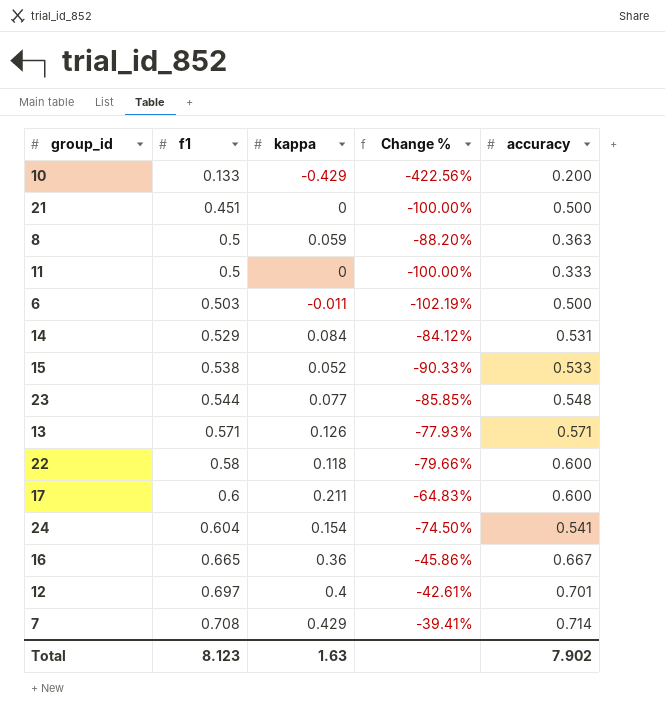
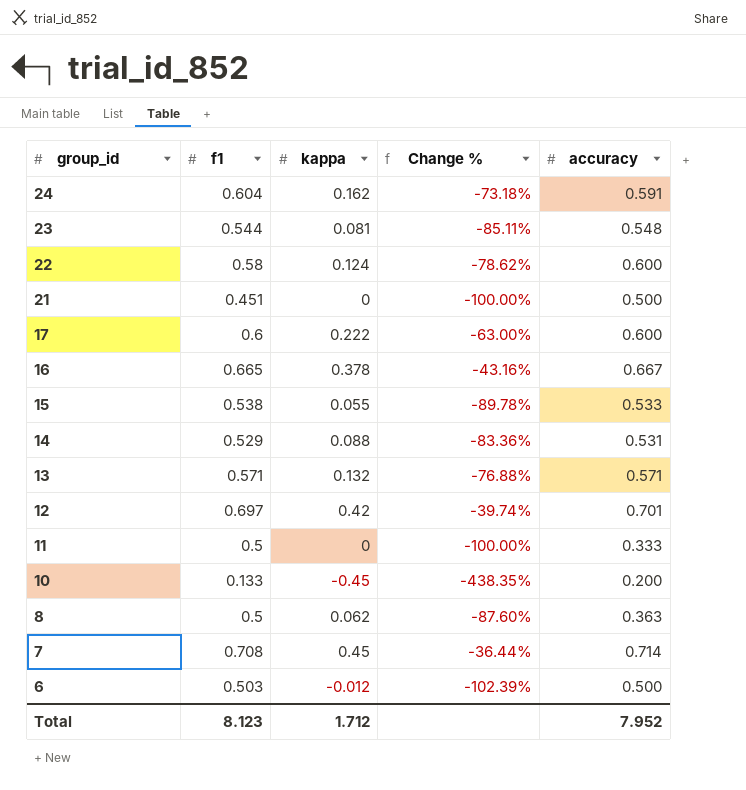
row order: f1 ascending -> group_id descending
24 | kappa: 0.154 -> 0.162
24 | Change %: -74.50% -> -73.18%
24 | accuracy: 0.541 -> 0.591
23 | kappa: 0.077 -> 0.081
23 | Change %: -85.85% -> -85.11%
22 | kappa: 0.118 -> 0.124
22 | Change %: -79.66% -> -78.62%
17 | kappa: 0.211 -> 0.222
17 | Change %: -64.83% -> -63.00%
16 | kappa: 0.36 -> 0.378
16 | Change %: -45.86% -> -43.16%
15 | kappa: 0.052 -> 0.055
15 | Change %: -90.33% -> -89.78%
14 | kappa: 0.084 -> 0.088
14 | Change %: -84.12% -> -83.36%
13 | kappa: 0.126 -> 0.132
13 | Change %: -77.93% -> -76.88%
12 | kappa: 0.4 -> 0.42
12 | Change %: -42.61% -> -39.74%
10 | kappa: -0.429 -> -0.45
10 | Change %: -422.56% -> -438.35%
8 | kappa: 0.059 -> 0.062
8 | Change %: -88.20% -> -87.60%
7 | kappa: 0.429 -> 0.45
7 | Change %: -39.41% -> -36.44%
6 | kappa: -0.011 -> -0.012
6 | Change %: -102.19% -> -102.39%
Total | kappa: 1.63 -> 1.712
Total | accuracy: 7.902 -> 7.952

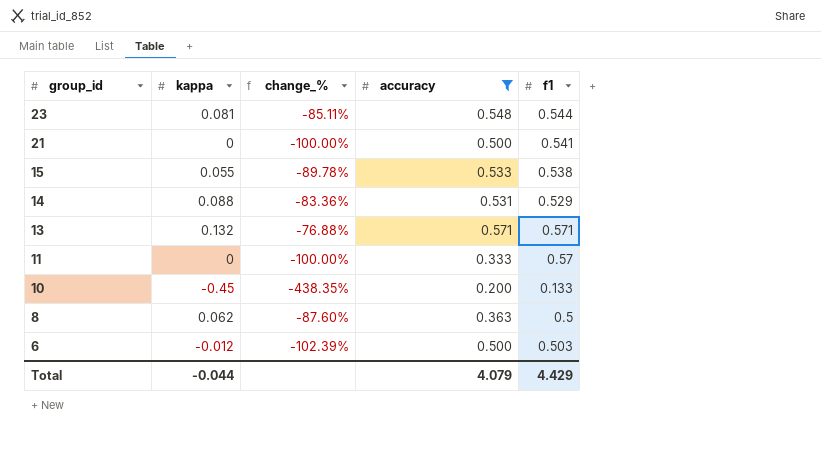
filter: none -> accuracy <= 0.571
column name: Change % -> change_%
column f1 | position: 2 -> 5
21 | f1: 0.451 -> 0.541
11 | f1: 0.5 -> 0.57
Total | kappa: 1.712 -> -0.044
Total | accuracy: 7.952 -> 4.079
Total | f1: 8.123 -> 4.429

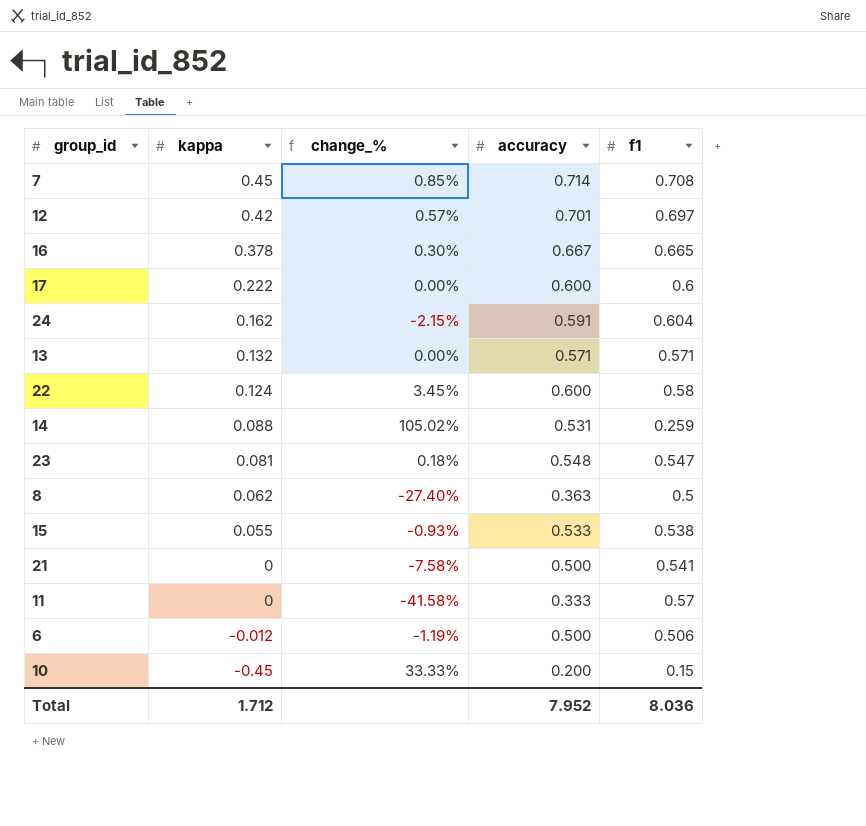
filter: accuracy <= 0.571 -> none
row order: group_id descending -> kappa descending
column change_% | formula: ([kappa] - [f1]) / [f1] -> ([accuracy] - [f1]) / [f1]
14 | f1: 0.529 -> 0.259
23 | f1: 0.544 -> 0.547
6 | f1: 0.503 -> 0.506
10 | f1: 0.133 -> 0.15
Total | kappa: -0.044 -> 1.712
Total | accuracy: 4.079 -> 7.952
Total | f1: 4.429 -> 8.036

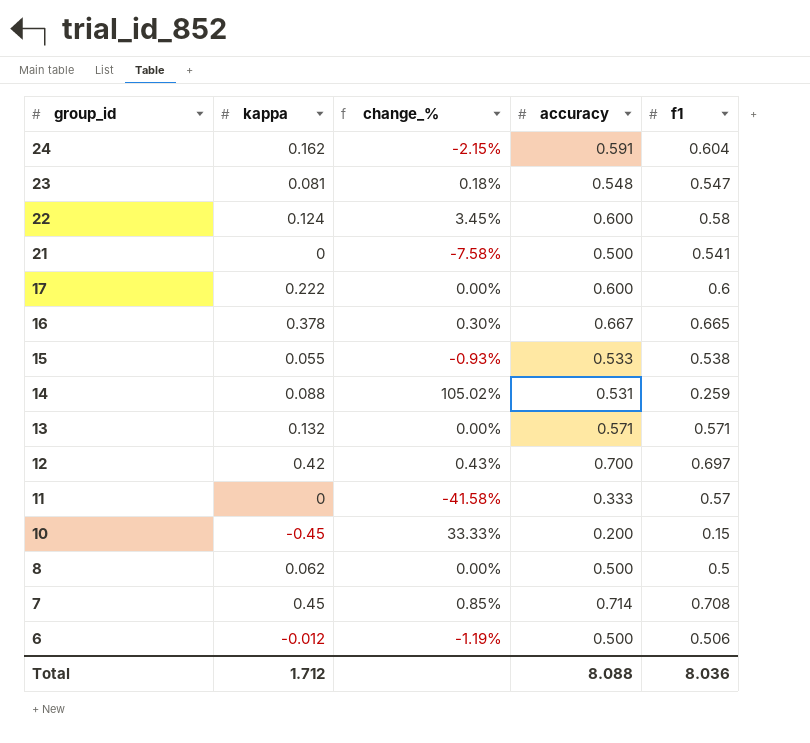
row order: kappa descending -> group_id descending
12 | change_%: 0.57% -> 0.43%
12 | accuracy: 0.701 -> 0.700
8 | change_%: -27.40% -> 0.00%
8 | accuracy: 0.363 -> 0.500
Total | accuracy: 7.952 -> 8.088

